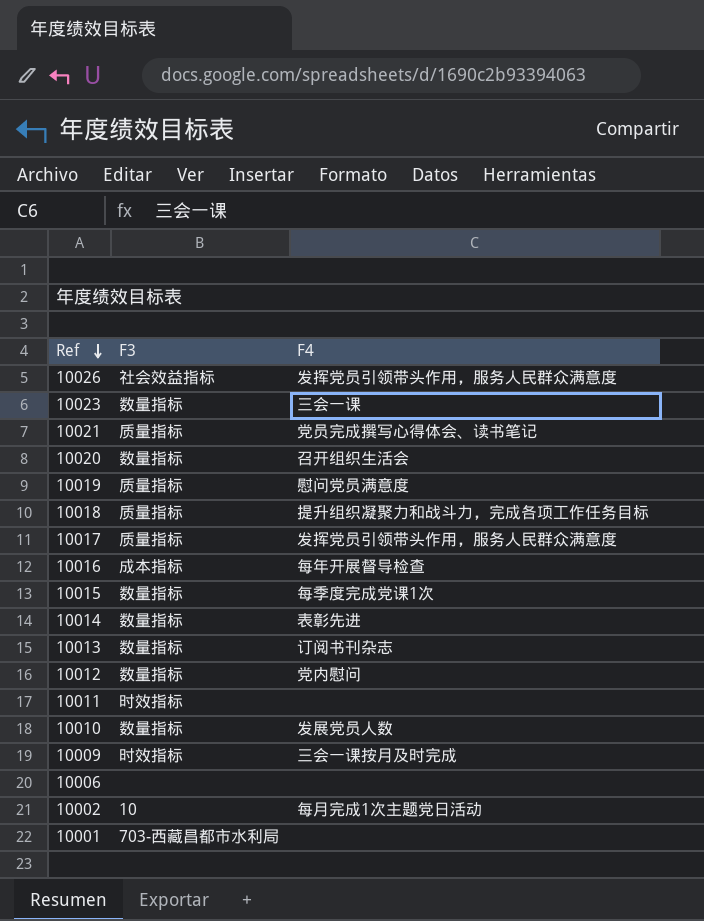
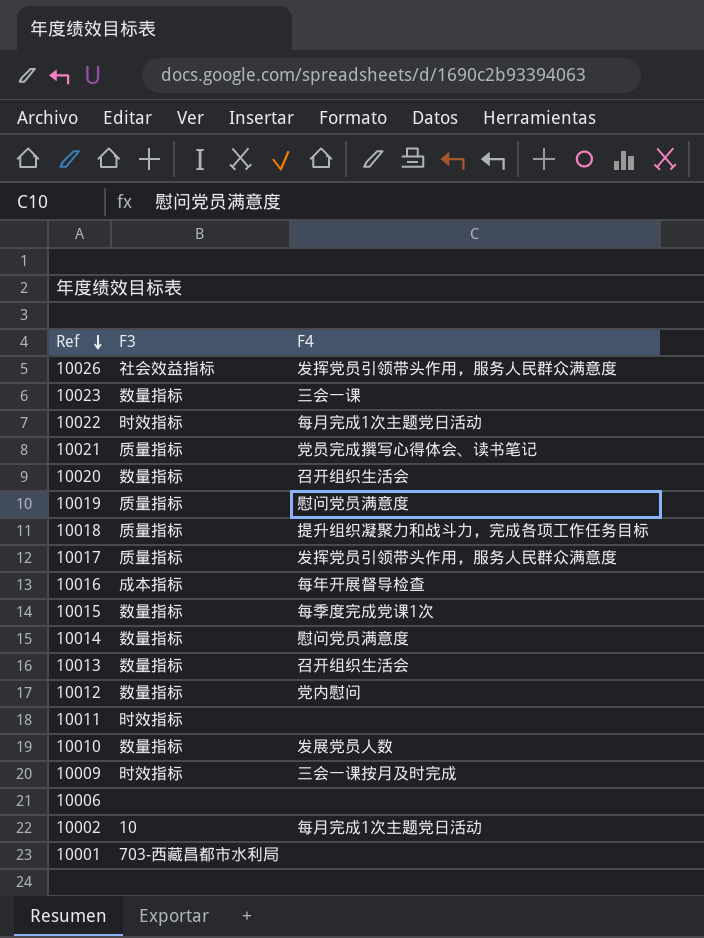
row 10022: none -> 时效指标 | 每月完成1次主题党日活动
10014 | F4: 表彰先进 -> 慰问党员满意度
10013 | F4: 订阅书刊杂志 -> 召开组织生活会

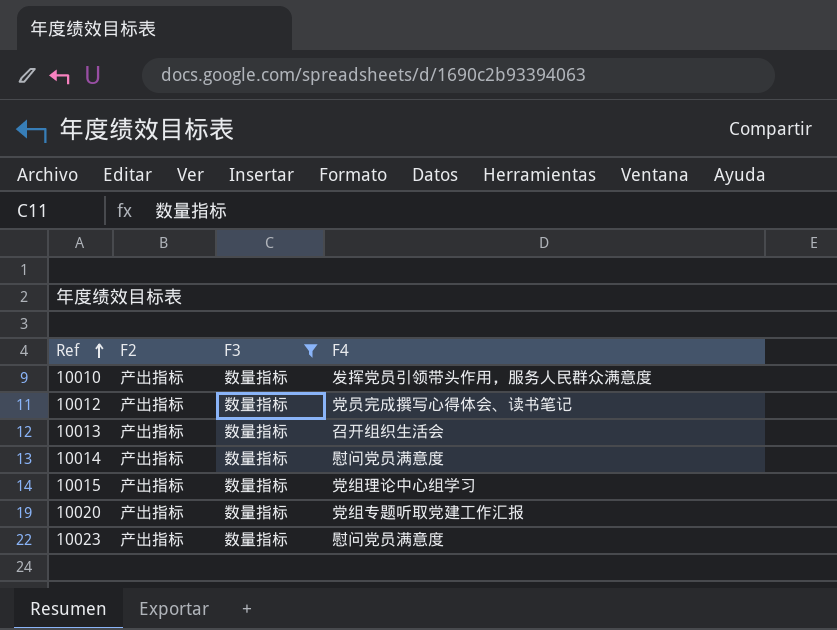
filter: none -> F3 = 数量指标
row order: Ref descending -> Ref ascending
column F2 | position: none -> 2
10010 | F4: 发展党员人数 -> 发挥党员引领带头作用，服务人民群众满意度
10012 | F4: 党内慰问 -> 党员完成撰写心得体会、读书笔记
10015 | F4: 每季度完成党课1次 -> 党组理论中心组学习
10020 | F4: 召开组织生活会 -> 党组专题听取党建工作汇报
10023 | F4: 三会一课 -> 慰问党员满意度

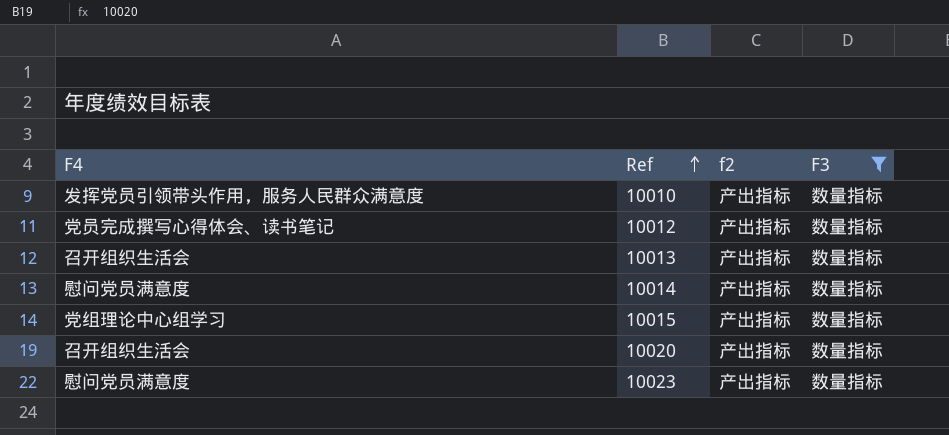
column F4 | position: 4 -> 1
column name: F2 -> f2
10020 | F4: 党组专题听取党建工作汇报 -> 召开组织生活会

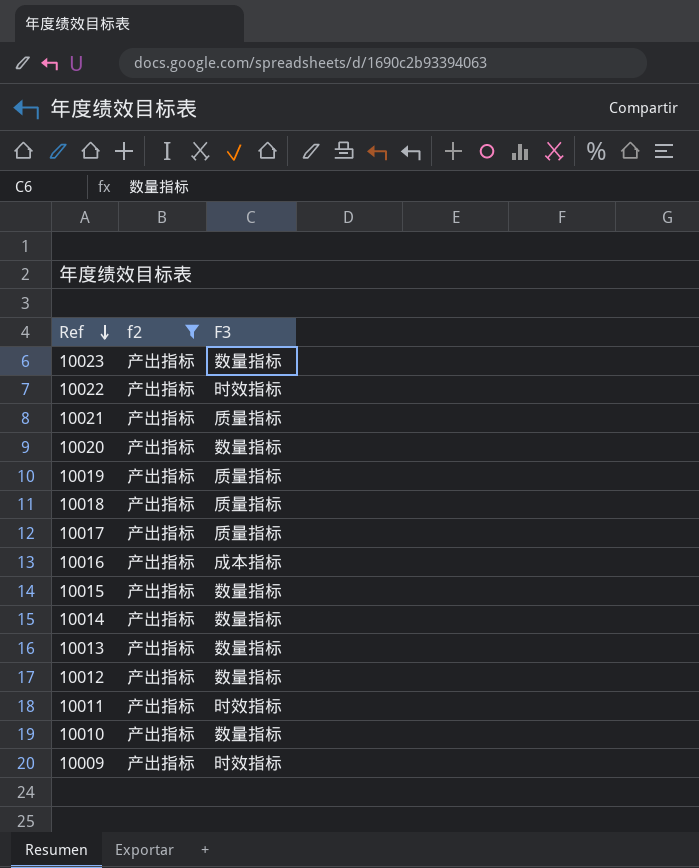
filter: F3 = 数量指标 -> f2 = 产出指标
row order: Ref ascending -> Ref descending
column F4 | position: 1 -> none

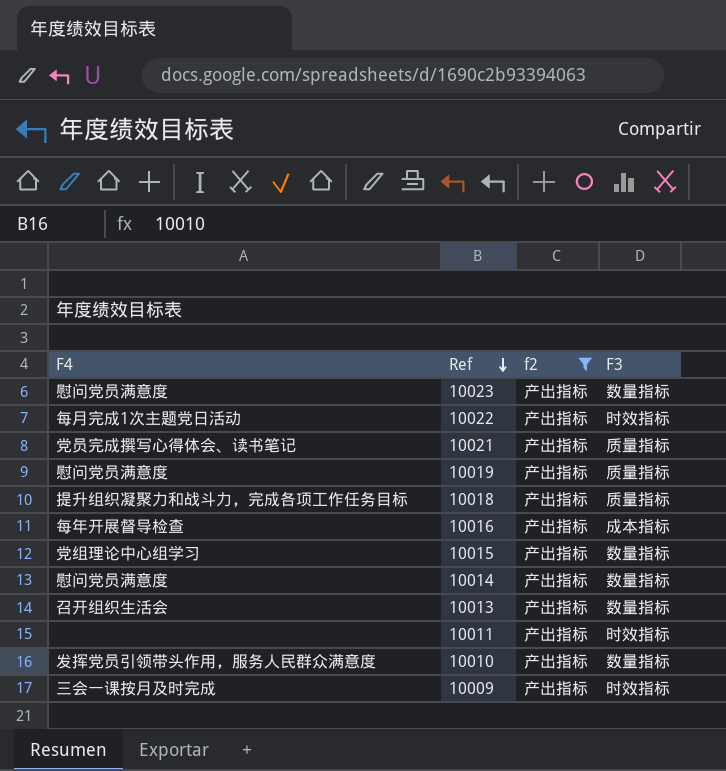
column F4 | position: none -> 1
row 10020: 产出指标 | 数量指标 -> none
row 10017: 产出指标 | 质量指标 -> none
row 10012: 产出指标 | 数量指标 -> none

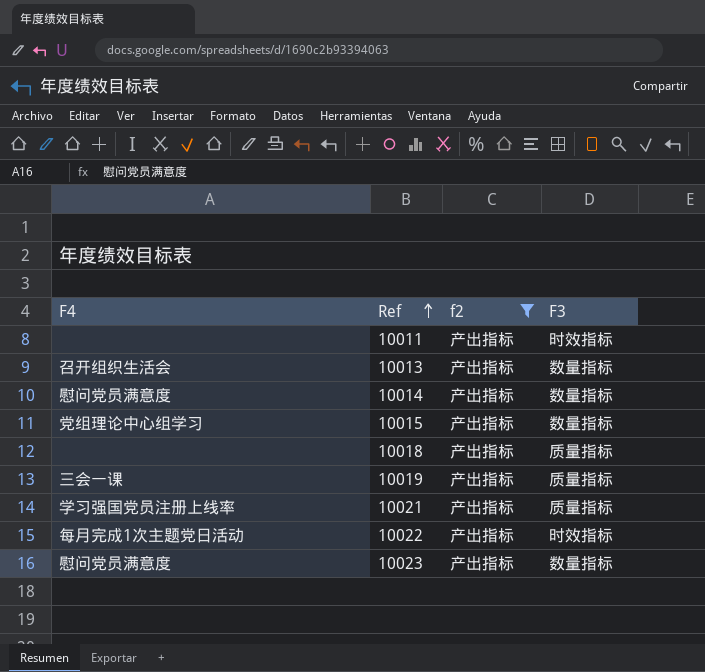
row order: Ref descending -> Ref ascending
row 10016: 每年开展督导检查 | 产出指标 | 成本指标 -> none
row 10010: 发挥党员引领带头作用，服务人民群众满意度 | 产出指标 | 数量指标 -> none
row 10009: 三会一课按月及时完成 | 产出指标 | 时效指标 -> none
10018 | F4: 提升组织凝聚力和战斗力，完成各项工作任务目标 -> none
10019 | F4: 慰问党员满意度 -> 三会一课
10021 | F4: 党员完成撰写心得体会、读书笔记 -> 学习强国党员注册上线率

